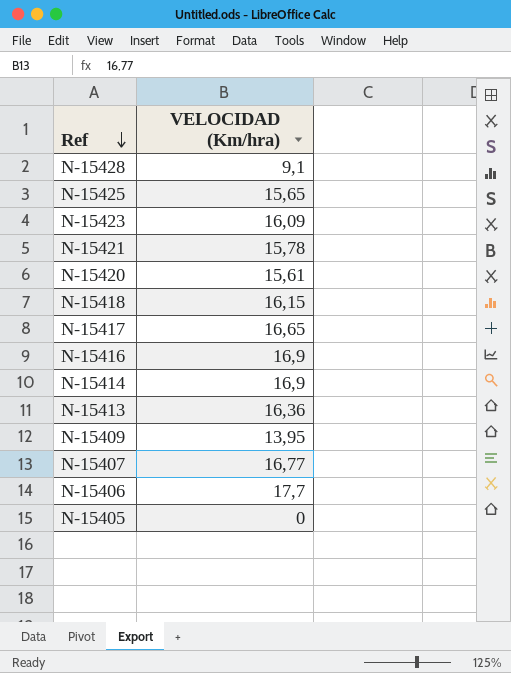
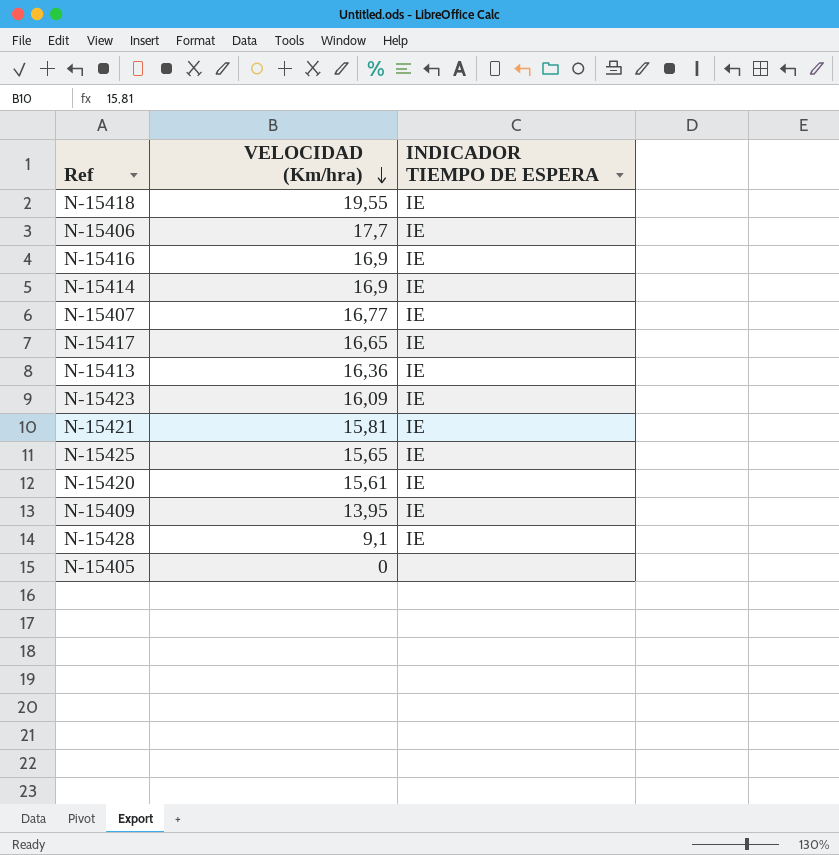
row order: Ref descending -> VELOCIDAD (Km/hra) descending
column INDICADOR TIEMPO DE ESPERA | position: none -> 3
N-15418 | VELOCIDAD (Km/hra): 16,15 -> 19,55
N-15421 | VELOCIDAD (Km/hra): 15,78 -> 15,81

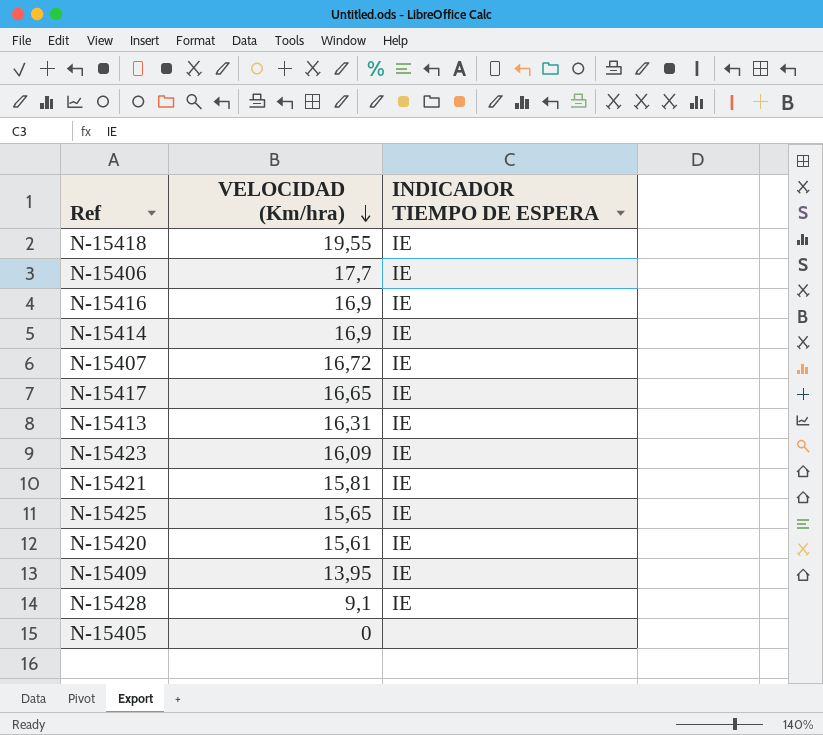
N-15407 | VELOCIDAD (Km/hra): 16,77 -> 16,72
N-15413 | VELOCIDAD (Km/hra): 16,36 -> 16,31

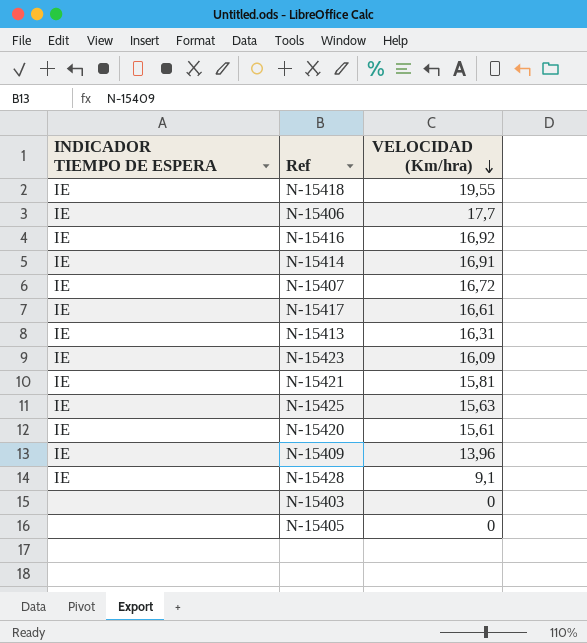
column INDICADOR TIEMPO DE ESPERA | position: 3 -> 1
N-15416 | VELOCIDAD (Km/hra): 16,9 -> 16,92
N-15414 | VELOCIDAD (Km/hra): 16,9 -> 16,91
N-15417 | VELOCIDAD (Km/hra): 16,65 -> 16,61
N-15425 | VELOCIDAD (Km/hra): 15,65 -> 15,63
N-15409 | VELOCIDAD (Km/hra): 13,95 -> 13,96
row N-15403: none -> none | 0

